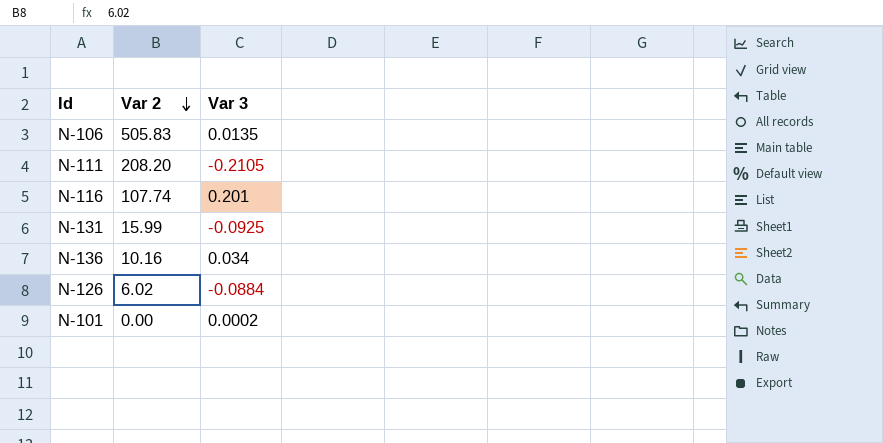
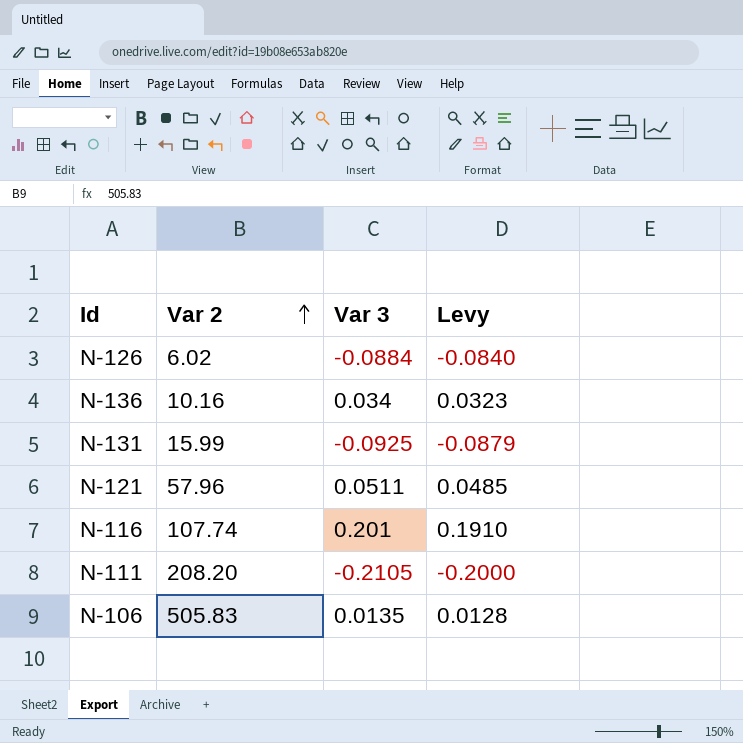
row order: Var 2 descending -> Var 2 ascending
column Levy | formula: none -> [Var 3] * 0.95
row N-101: 0.00 | 0.0002 -> none
row N-121: none -> 57.96 | 0.0511 | 0.0485

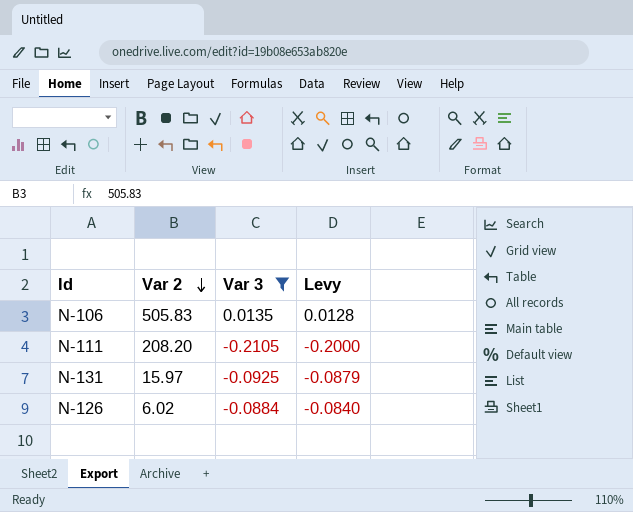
filter: none -> Var 3 <= 0.0135
row order: Var 2 ascending -> Var 2 descending
N-131 | Var 2: 15.99 -> 15.97

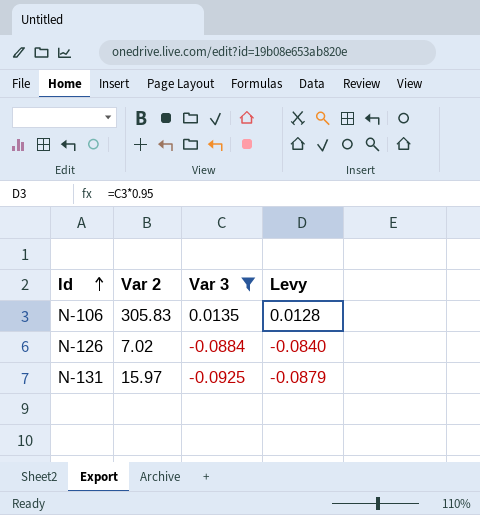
row order: Var 2 descending -> Id ascending
row N-111: 208.20 | -0.2105 | -0.2000 -> none
N-106 | Var 2: 505.83 -> 305.83
N-126 | Var 2: 6.02 -> 7.02

